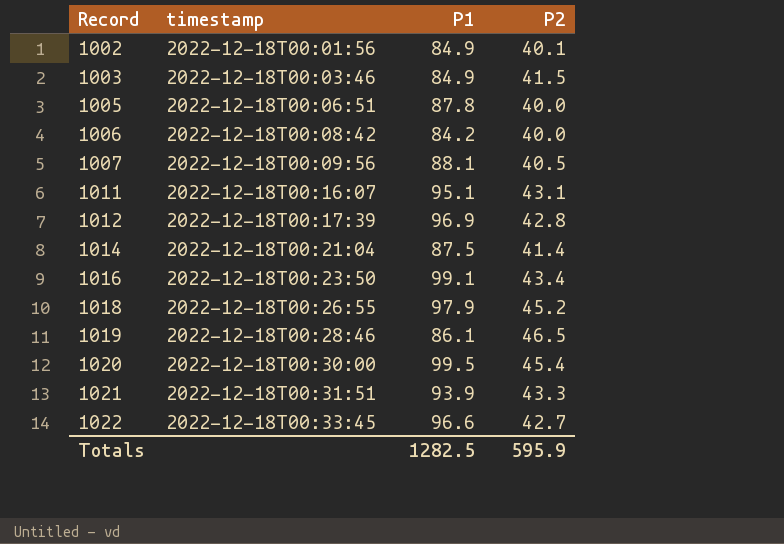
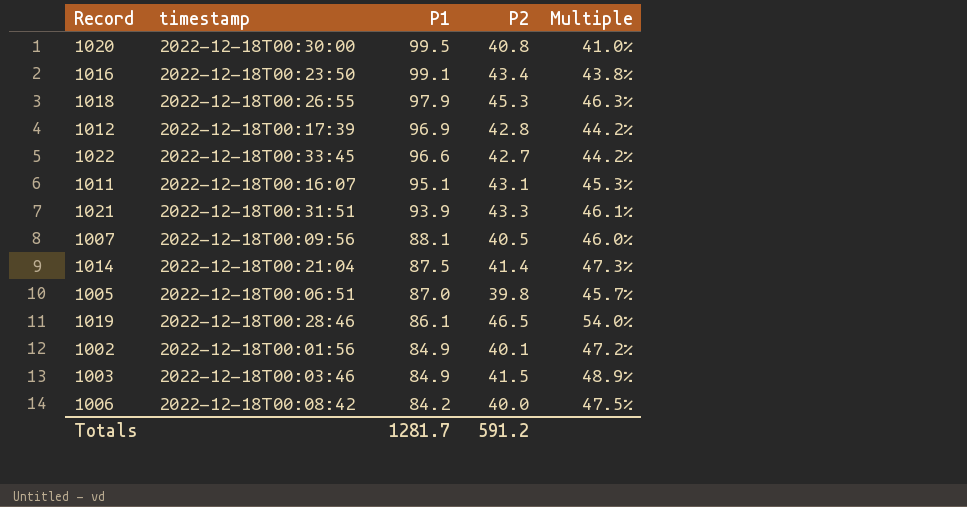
row order: Record ascending -> P1 descending
column Multiple | formula: none -> [P2] / [P1]
1020 | P2: 45.4 -> 40.8
1018 | P2: 45.2 -> 45.3
1005 | P1: 87.8 -> 87.0
1005 | P2: 40.0 -> 39.8
Totals | P1: 1282.5 -> 1281.7
Totals | P2: 595.9 -> 591.2

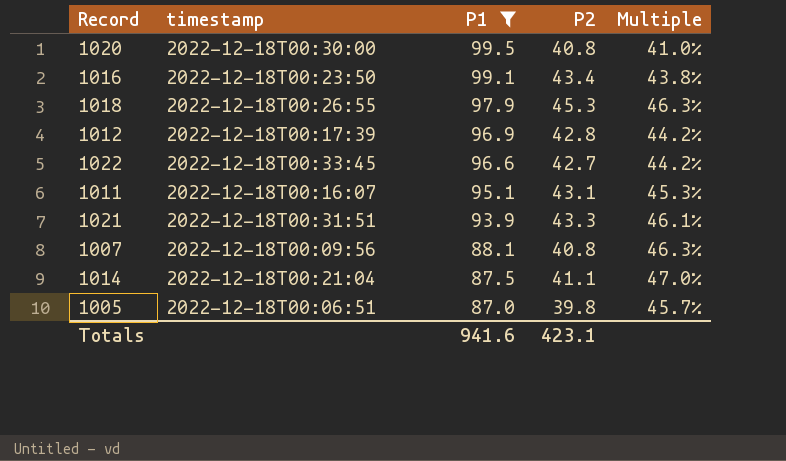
filter: none -> P1 >= 87.0
1007 | P2: 40.5 -> 40.8
1007 | Multiple: 46.0% -> 46.3%
1014 | P2: 41.4 -> 41.1
1014 | Multiple: 47.3% -> 47.0%
Totals | P1: 1281.7 -> 941.6
Totals | P2: 591.2 -> 423.1

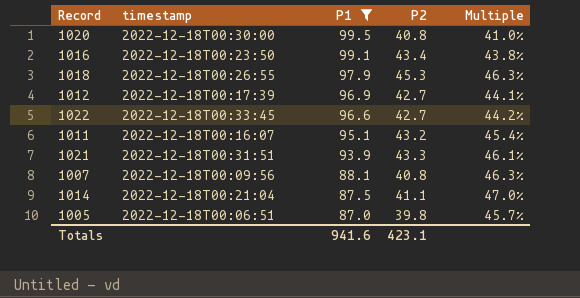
1012 | P2: 42.8 -> 42.7
1012 | Multiple: 44.2% -> 44.1%
1011 | P2: 43.1 -> 43.2
1011 | Multiple: 45.3% -> 45.4%

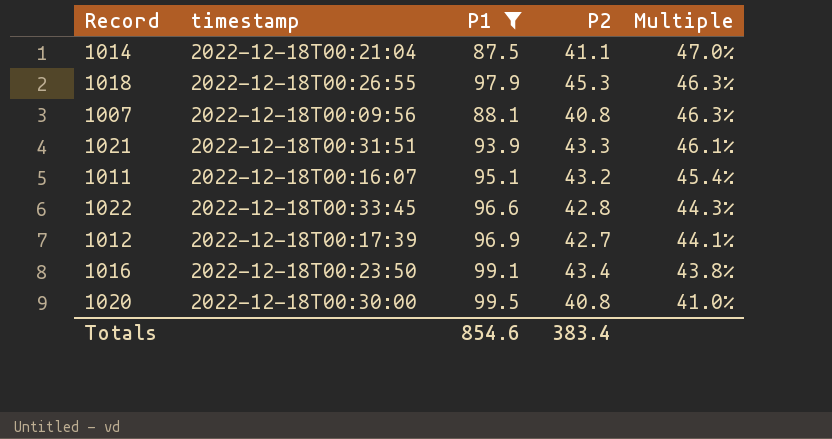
row order: P1 descending -> Multiple descending
row 1005: 2022-12-18T00:06:51 | 87.0 | 39.8 | 45.7% -> none
1022 | P2: 42.7 -> 42.8
1022 | Multiple: 44.2% -> 44.3%
Totals | P1: 941.6 -> 854.6
Totals | P2: 423.1 -> 383.4

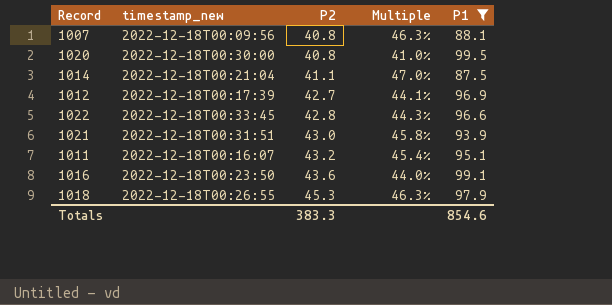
row order: Multiple descending -> P2 ascending
column name: timestamp -> timestamp_new
column P1 | position: 3 -> 5
1021 | P2: 43.3 -> 43.0
1021 | Multiple: 46.1% -> 45.8%
1016 | P2: 43.4 -> 43.6
1016 | Multiple: 43.8% -> 44.0%
Totals | P2: 383.4 -> 383.3

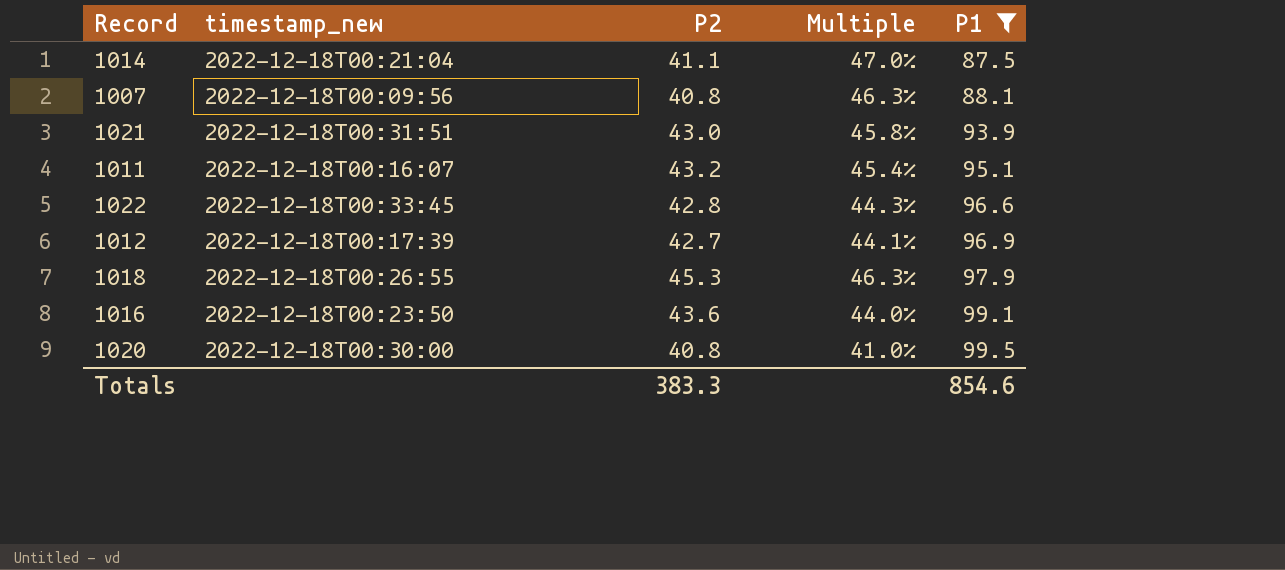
row order: P2 ascending -> P1 ascending

